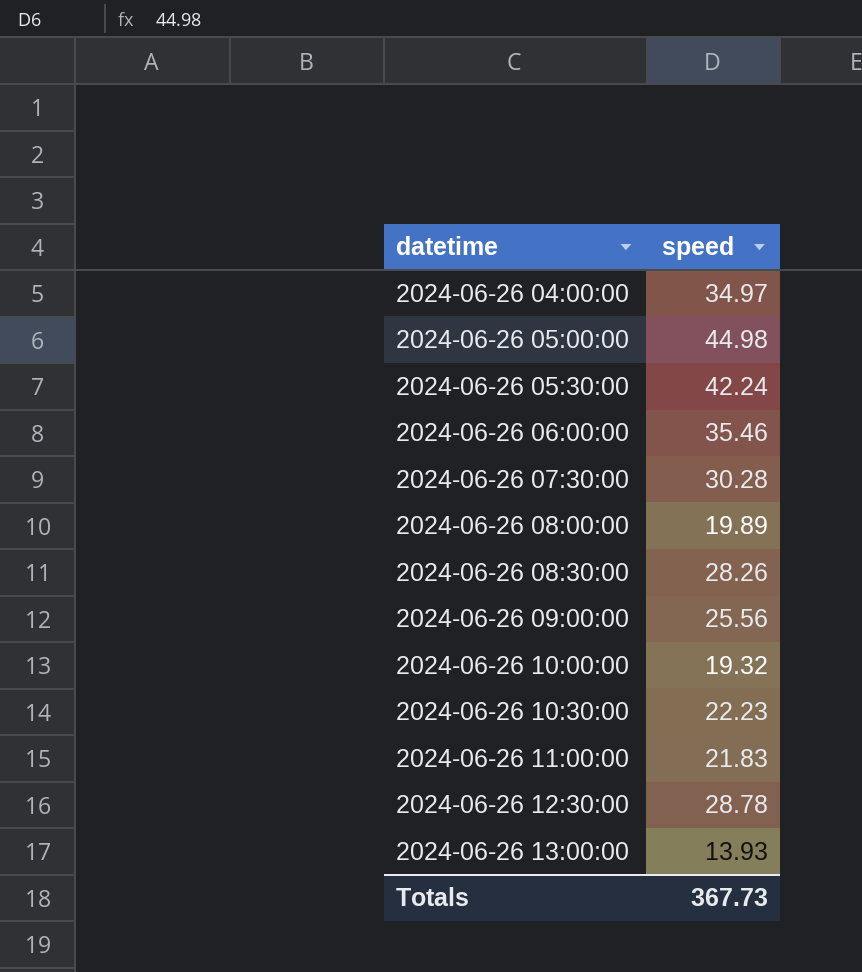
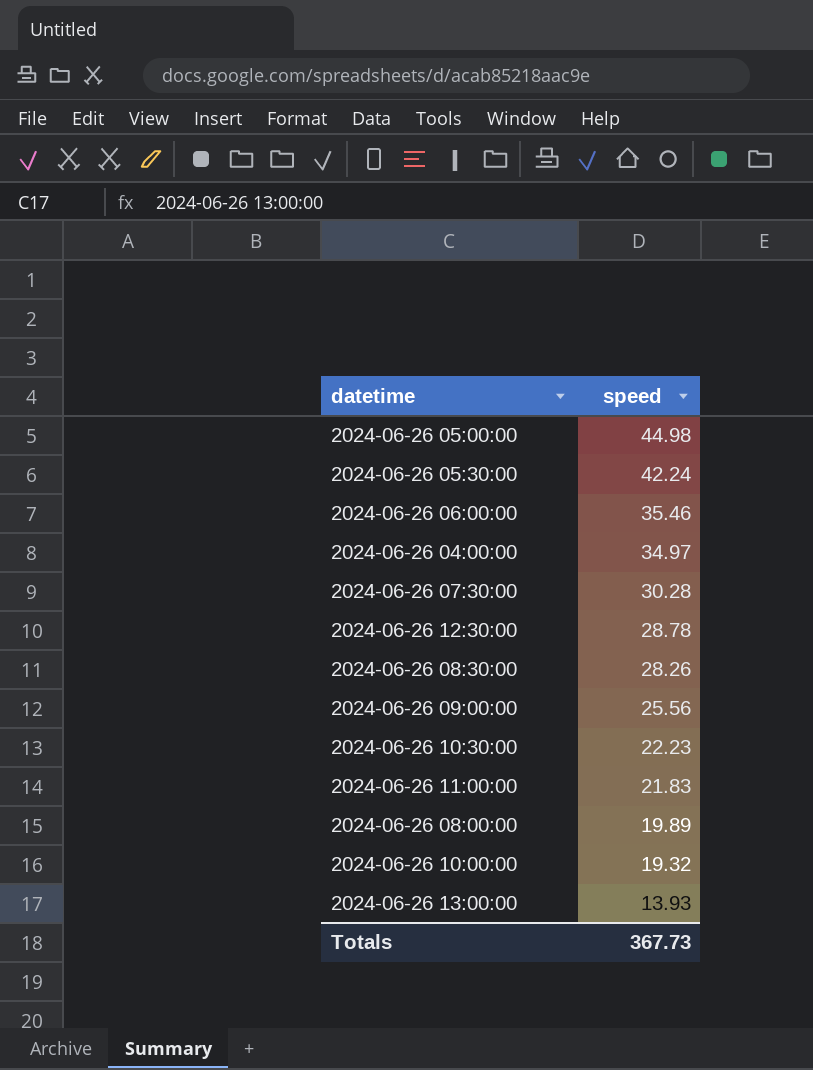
row order: datetime ascending -> speed descending

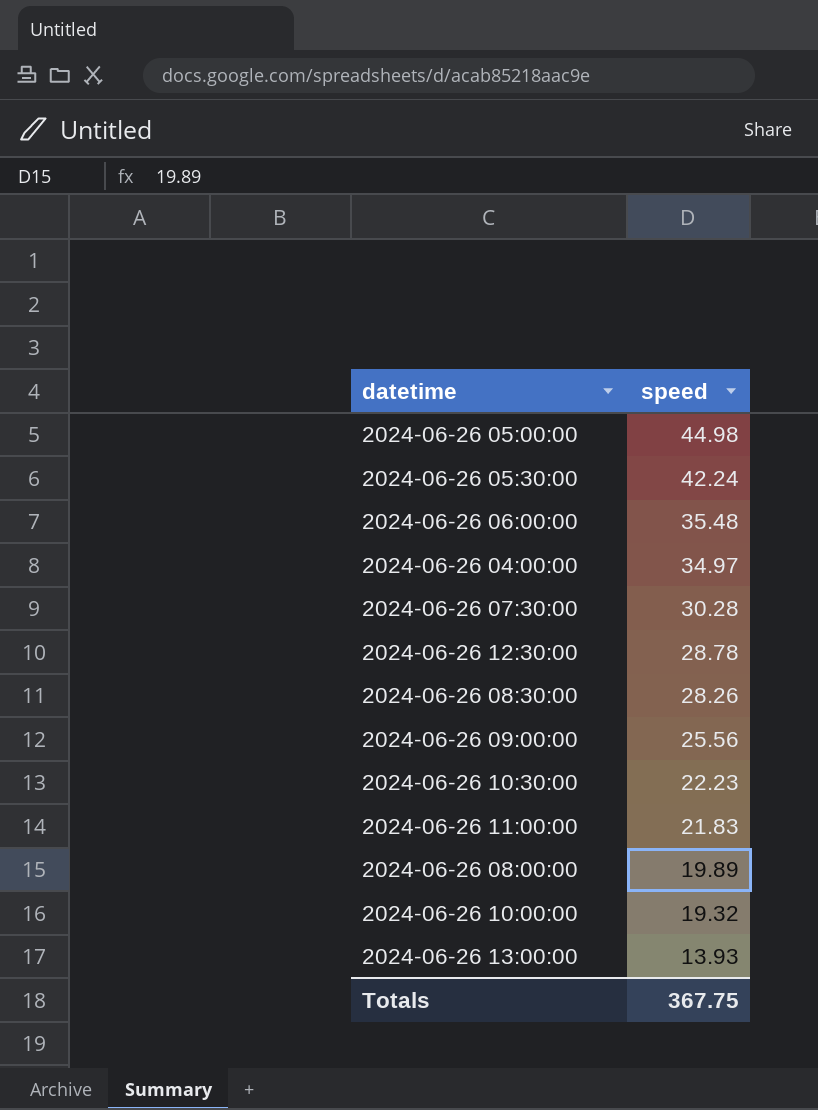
2024-06-26 06:00:00 | speed: 35.46 -> 35.48
Totals | speed: 367.73 -> 367.75

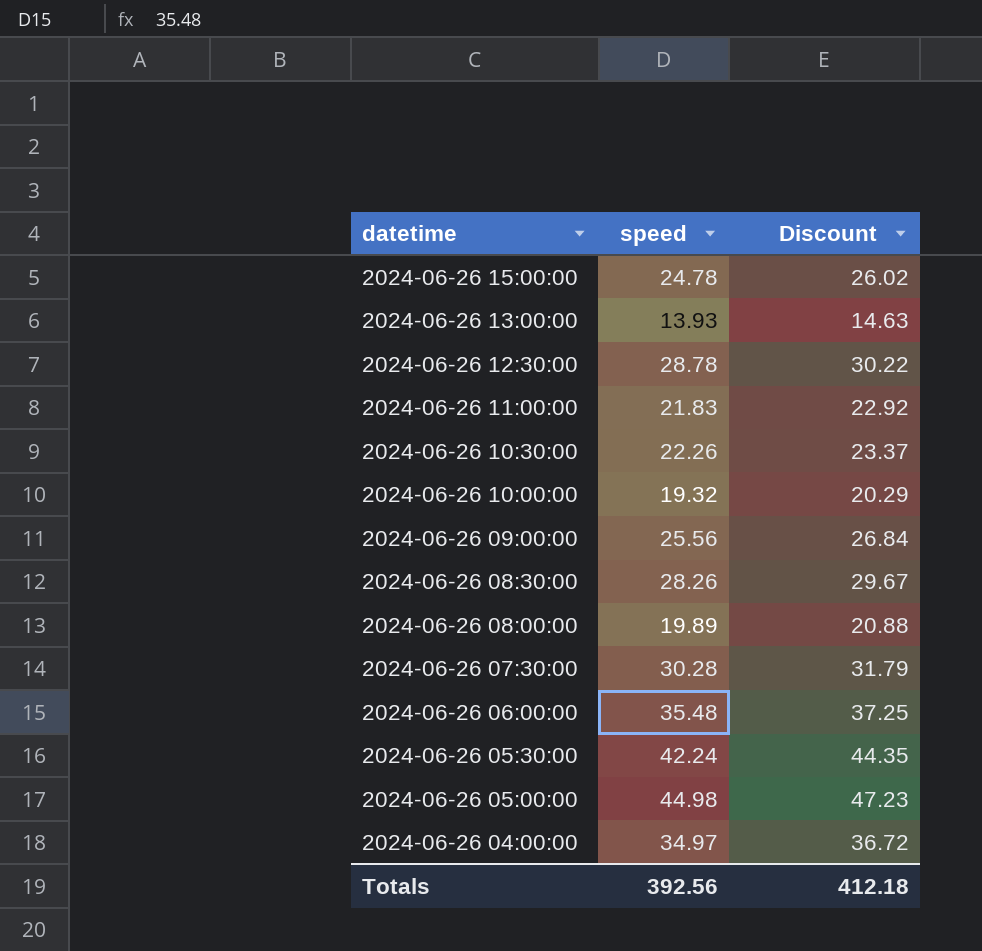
row order: speed descending -> datetime descending
column Discount | formula: none -> [speed] * 1.05
row 2024-06-26 15:00:00: none -> 24.78 | 26.02
2024-06-26 10:30:00 | speed: 22.23 -> 22.26
Totals | speed: 367.75 -> 392.56

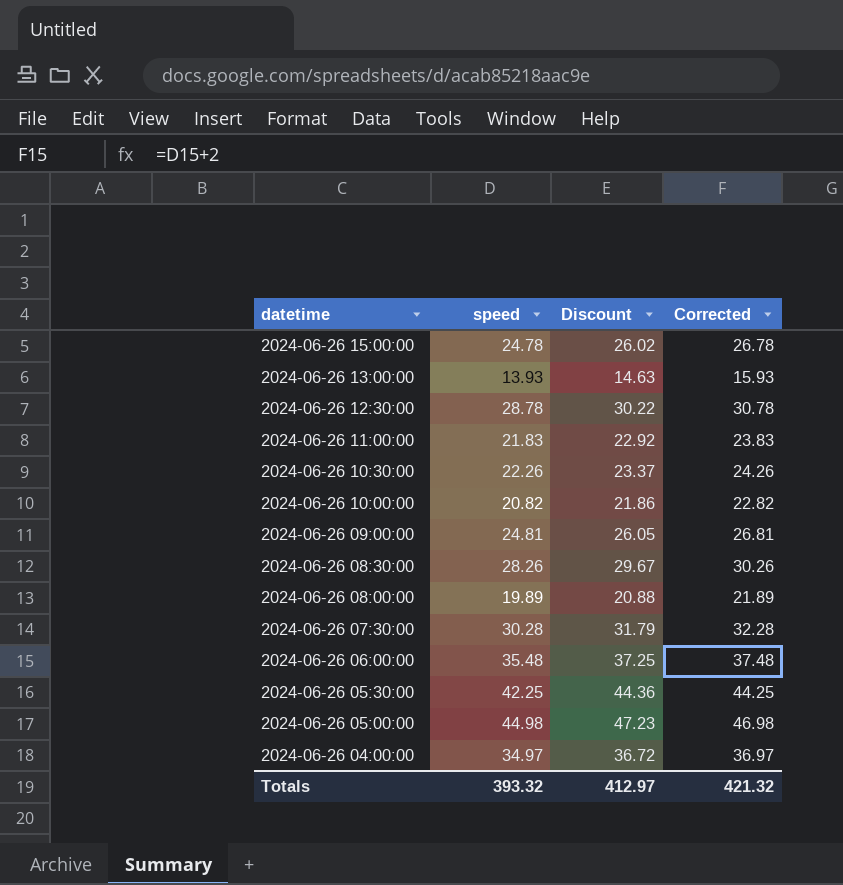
column Corrected | formula: none -> [speed] + 2
2024-06-26 10:00:00 | speed: 19.32 -> 20.82
2024-06-26 10:00:00 | Discount: 20.29 -> 21.86
2024-06-26 09:00:00 | speed: 25.56 -> 24.81
2024-06-26 09:00:00 | Discount: 26.84 -> 26.05
2024-06-26 05:30:00 | speed: 42.24 -> 42.25
2024-06-26 05:30:00 | Discount: 44.35 -> 44.36
Totals | speed: 392.56 -> 393.32
Totals | Discount: 412.18 -> 412.97

